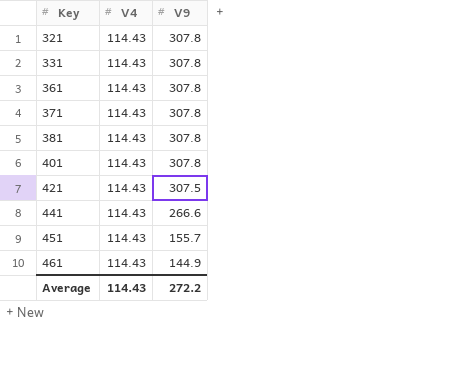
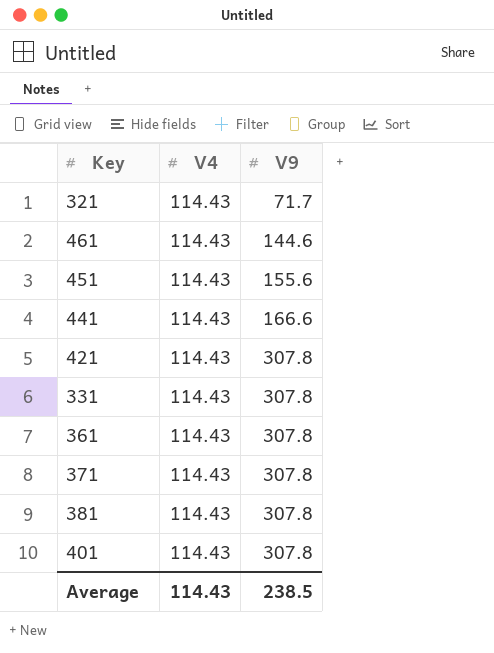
row order: Key ascending -> V9 ascending
321 | V9: 307.8 -> 71.7
461 | V9: 144.9 -> 144.6
451 | V9: 155.7 -> 155.6
441 | V9: 266.6 -> 166.6
421 | V9: 307.5 -> 307.8
Average | V9: 272.2 -> 238.5

